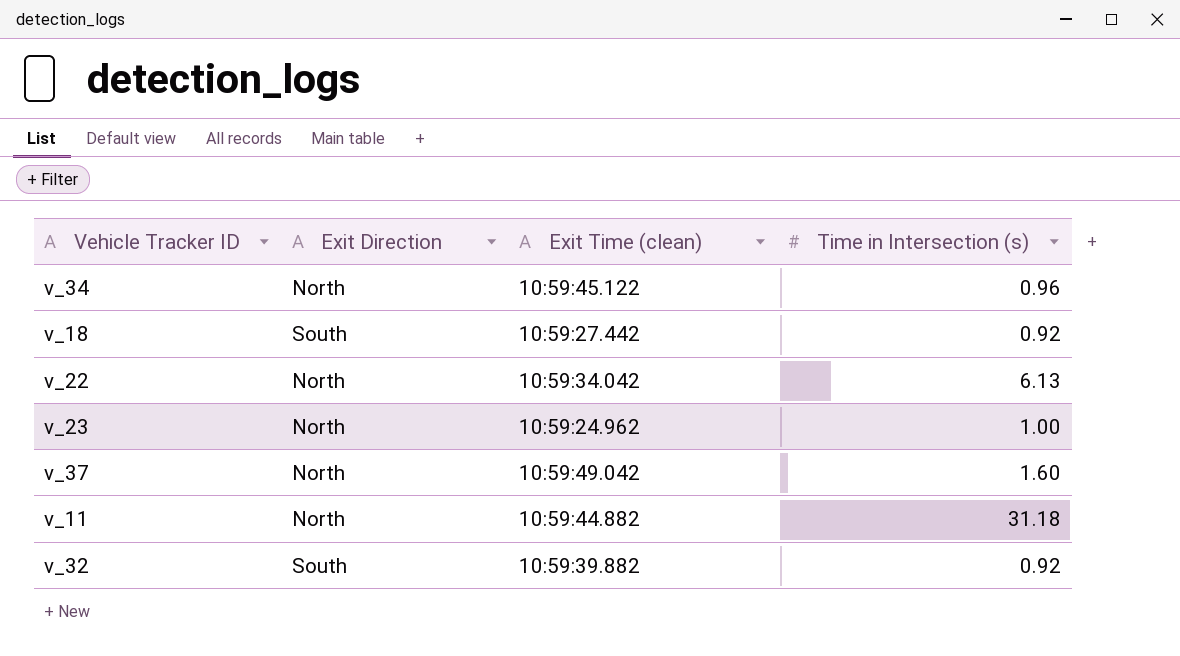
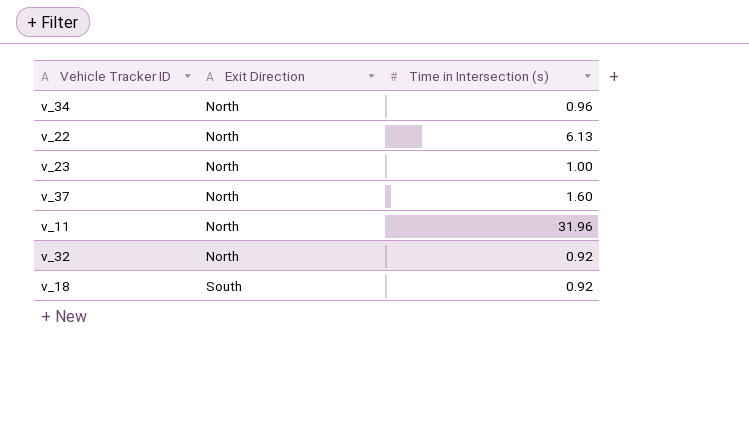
row order: none -> Exit Direction ascending
column Exit Time (clean) | position: 3 -> none
v_11 | Time in Intersection (s): 31.18 -> 31.96
v_32 | Exit Direction: South -> North

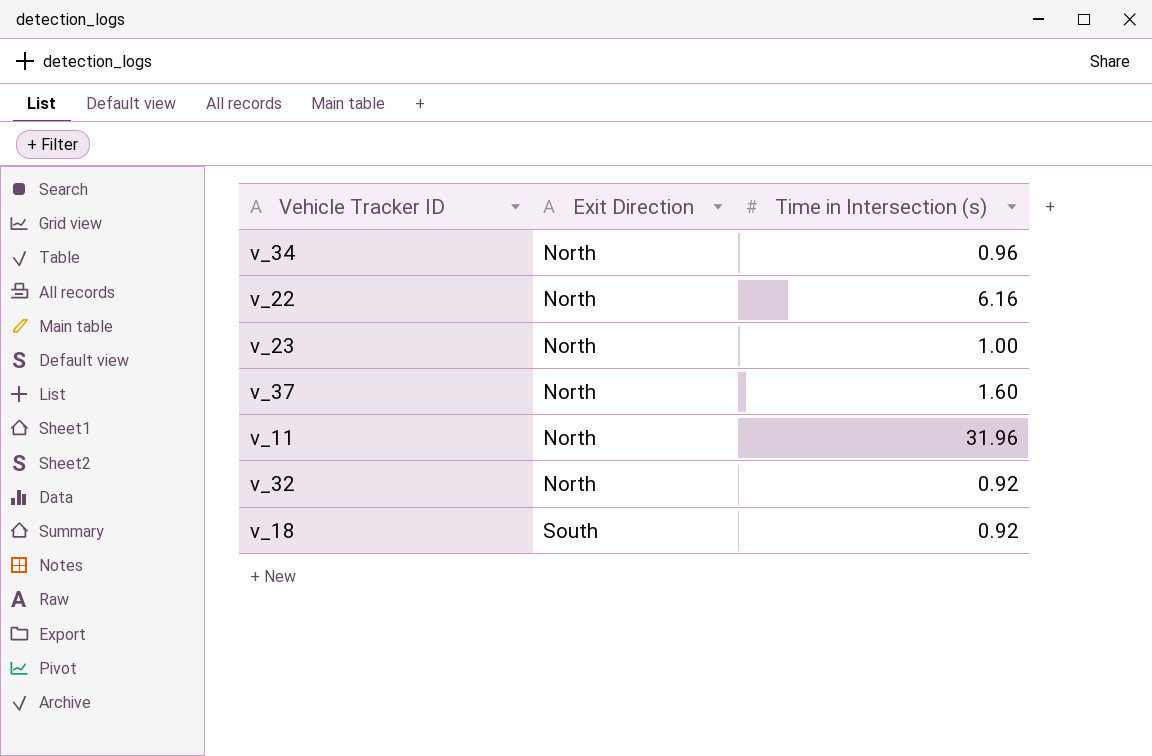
v_22 | Time in Intersection (s): 6.13 -> 6.16

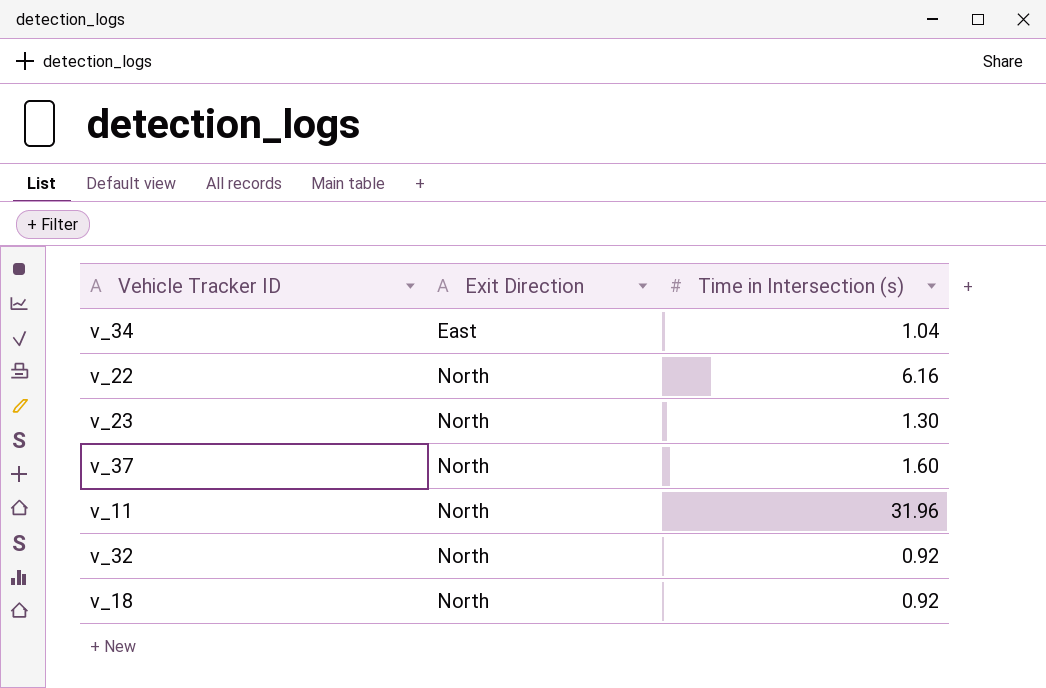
v_34 | Exit Direction: North -> East
v_34 | Time in Intersection (s): 0.96 -> 1.04
v_23 | Time in Intersection (s): 1.00 -> 1.30
v_18 | Exit Direction: South -> North

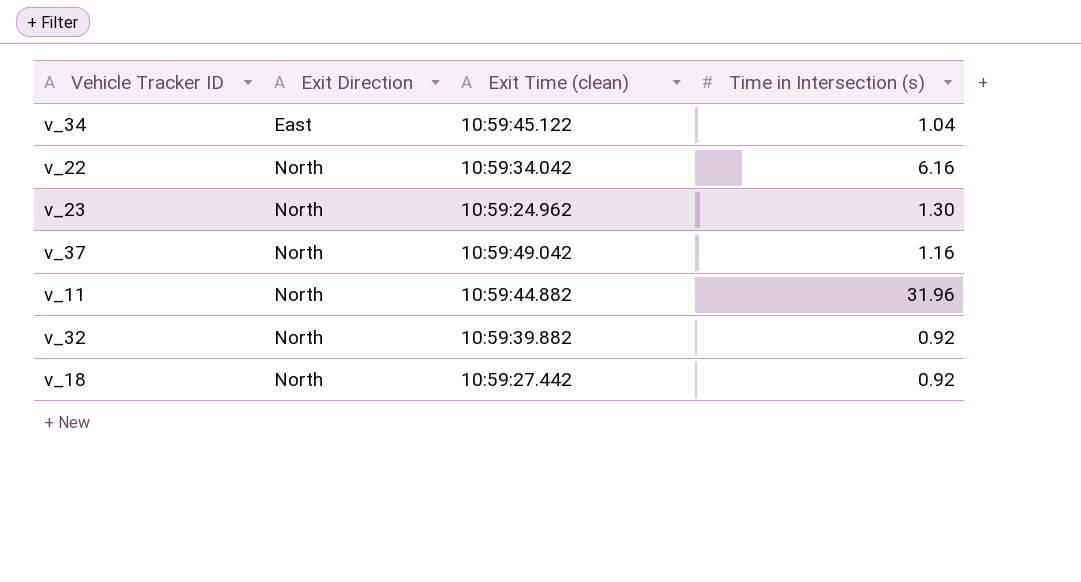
column Exit Time (clean) | position: none -> 3
v_37 | Time in Intersection (s): 1.60 -> 1.16

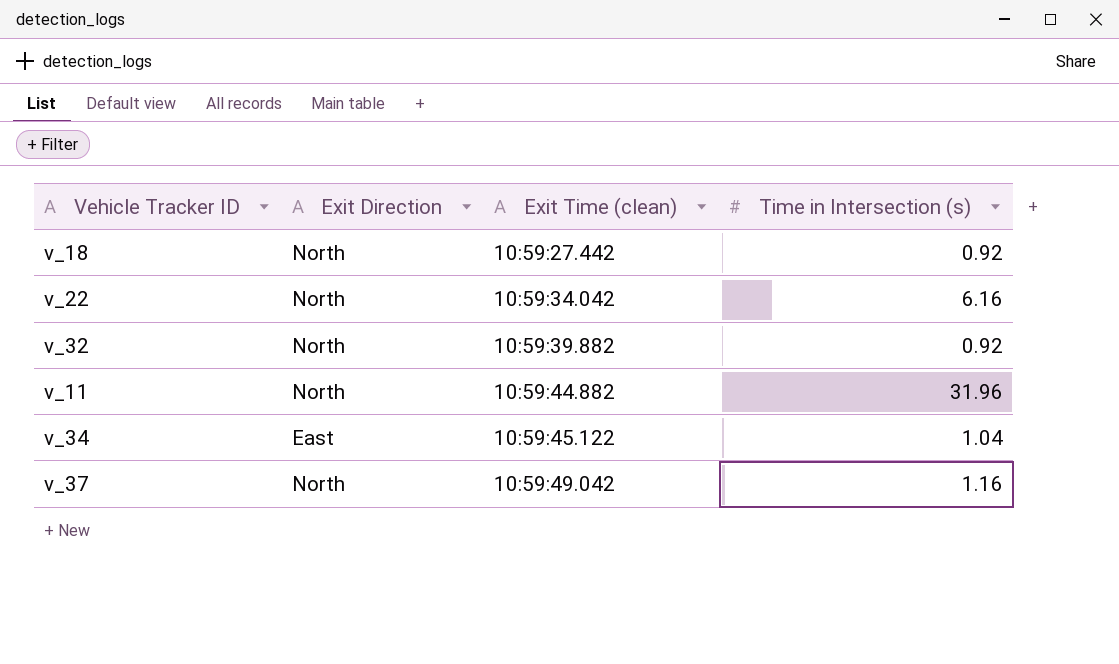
row order: Exit Direction ascending -> Exit Time (clean) ascending
row v_23: North | 10:59:24.962 | 1.30 -> none

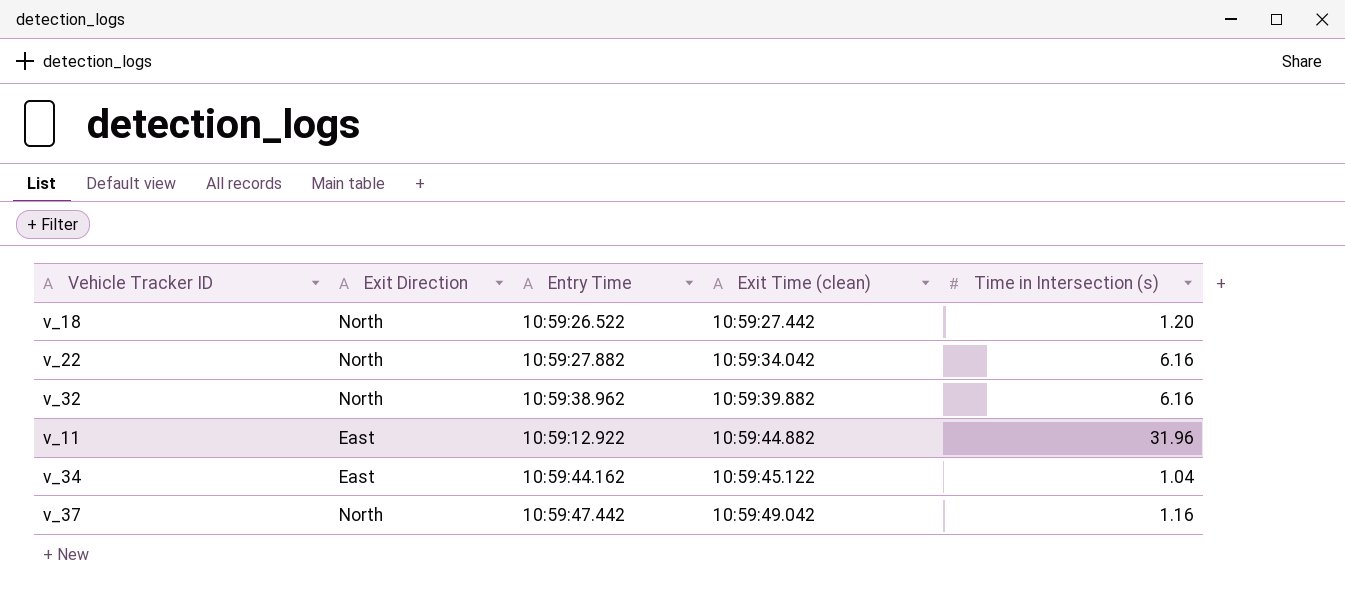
column Entry Time | position: none -> 3
v_18 | Time in Intersection (s): 0.92 -> 1.20
v_32 | Time in Intersection (s): 0.92 -> 6.16
v_11 | Exit Direction: North -> East

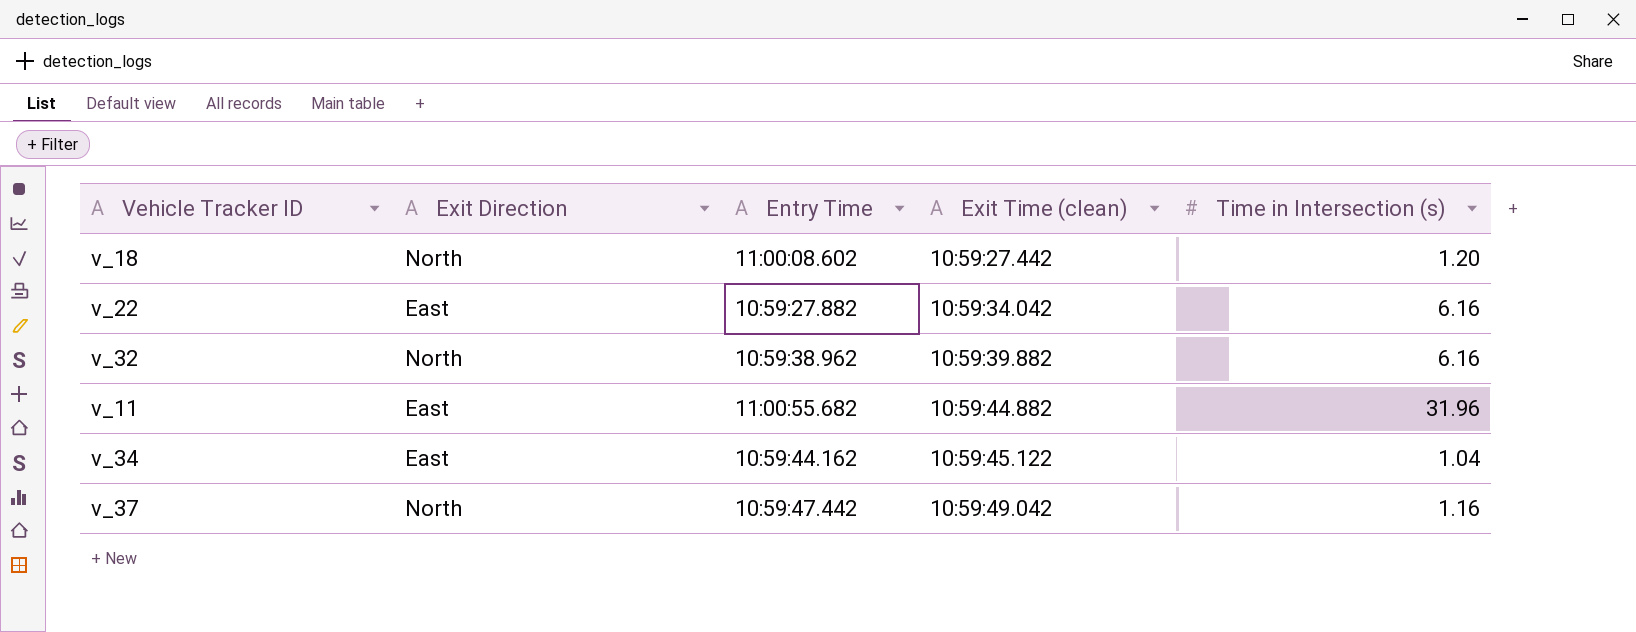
v_18 | Entry Time: 10:59:26.522 -> 11:00:08.602
v_22 | Exit Direction: North -> East
v_11 | Entry Time: 10:59:12.922 -> 11:00:55.682

